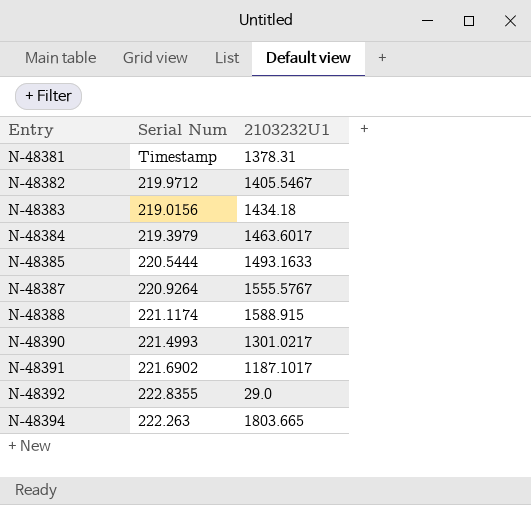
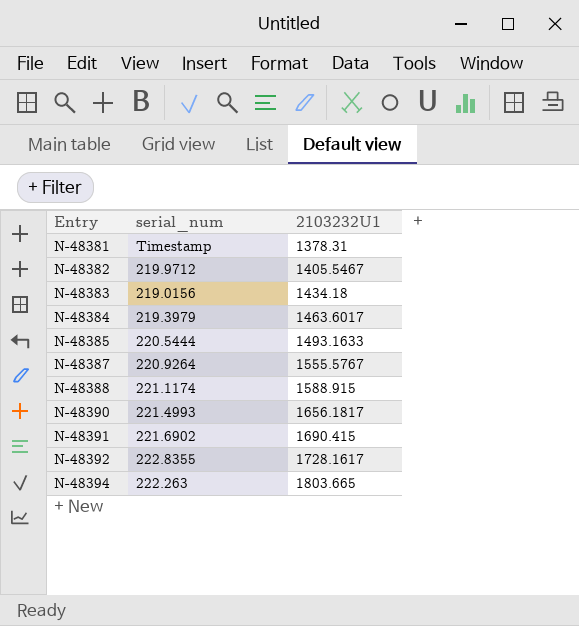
column name: Serial Num -> serial_num
N-48390 | 2103232U1: 1301.0217 -> 1656.1817
N-48391 | 2103232U1: 1187.1017 -> 1690.415
N-48392 | 2103232U1: 29.0 -> 1728.1617

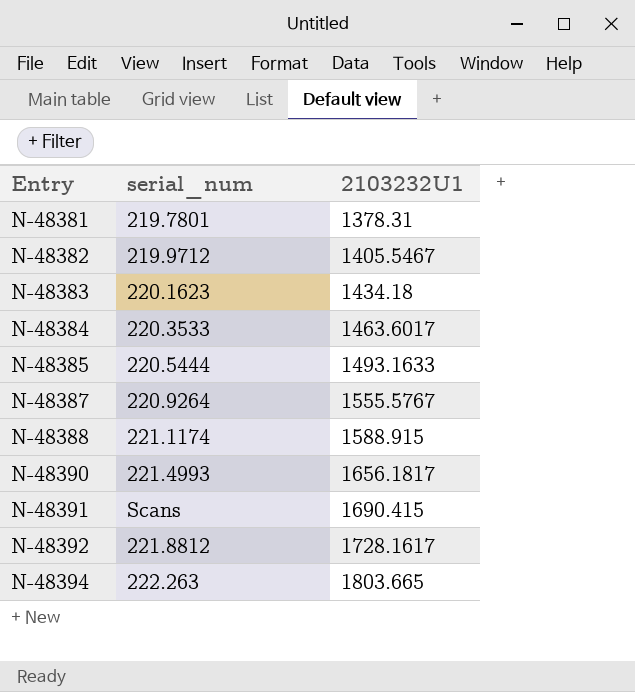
N-48381 | serial_num: Timestamp -> 219.7801
N-48383 | serial_num: 219.0156 -> 220.1623
N-48384 | serial_num: 219.3979 -> 220.3533
N-48391 | serial_num: 221.6902 -> Scans
N-48392 | serial_num: 222.8355 -> 221.8812

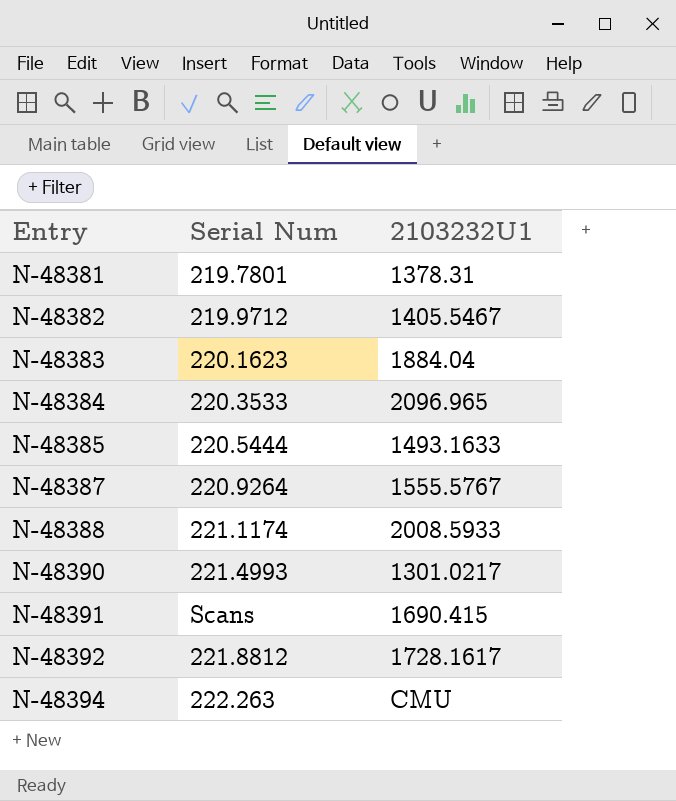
column name: serial_num -> Serial Num
N-48383 | 2103232U1: 1434.18 -> 1884.04
N-48384 | 2103232U1: 1463.6017 -> 2096.965
N-48388 | 2103232U1: 1588.915 -> 2008.5933
N-48390 | 2103232U1: 1656.1817 -> 1301.0217
N-48394 | 2103232U1: 1803.665 -> CMU

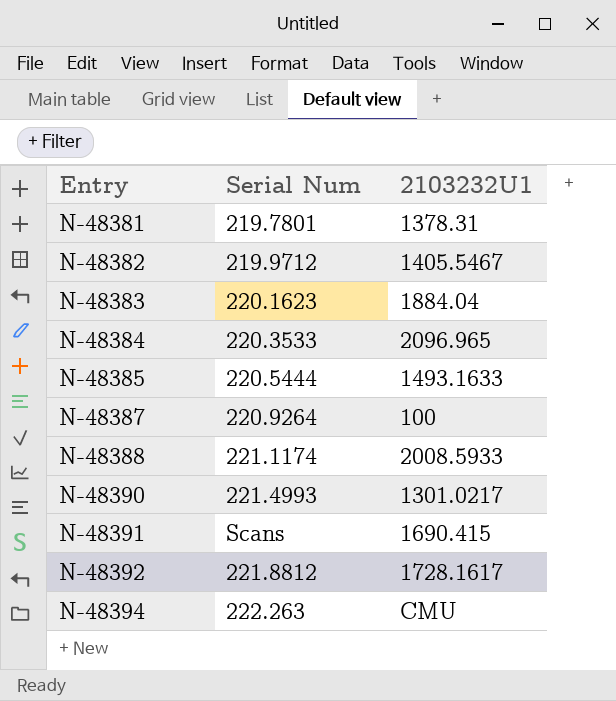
N-48387 | 2103232U1: 1555.5767 -> 100

